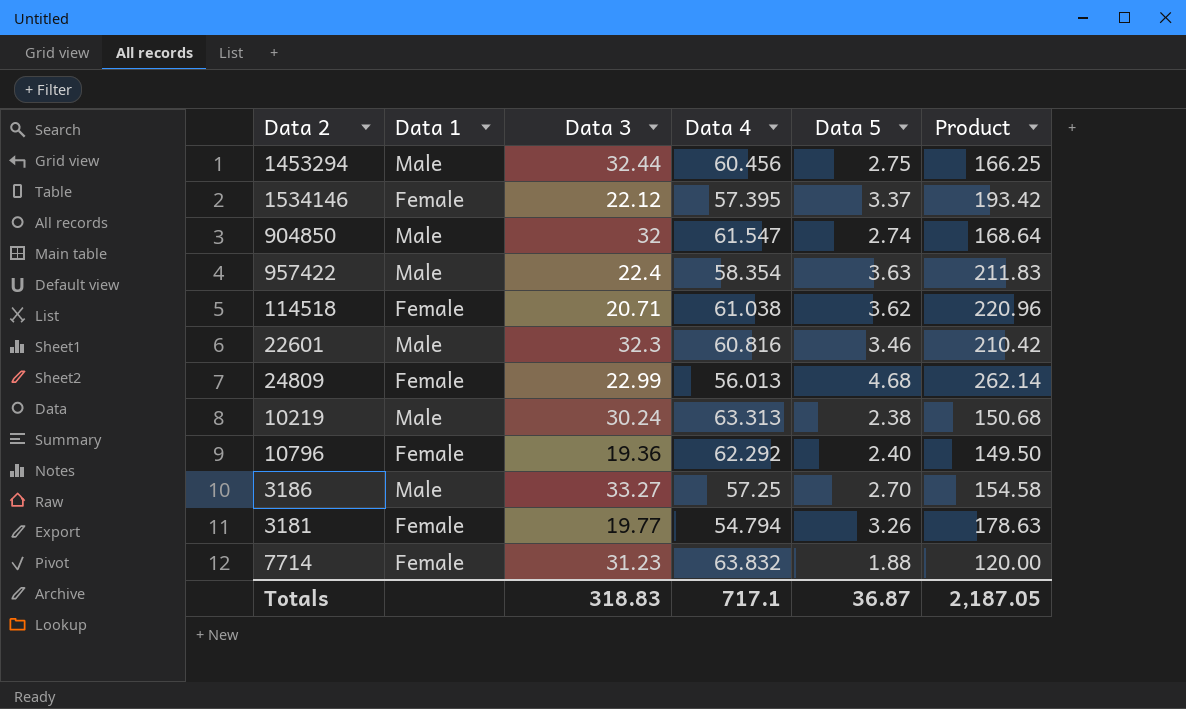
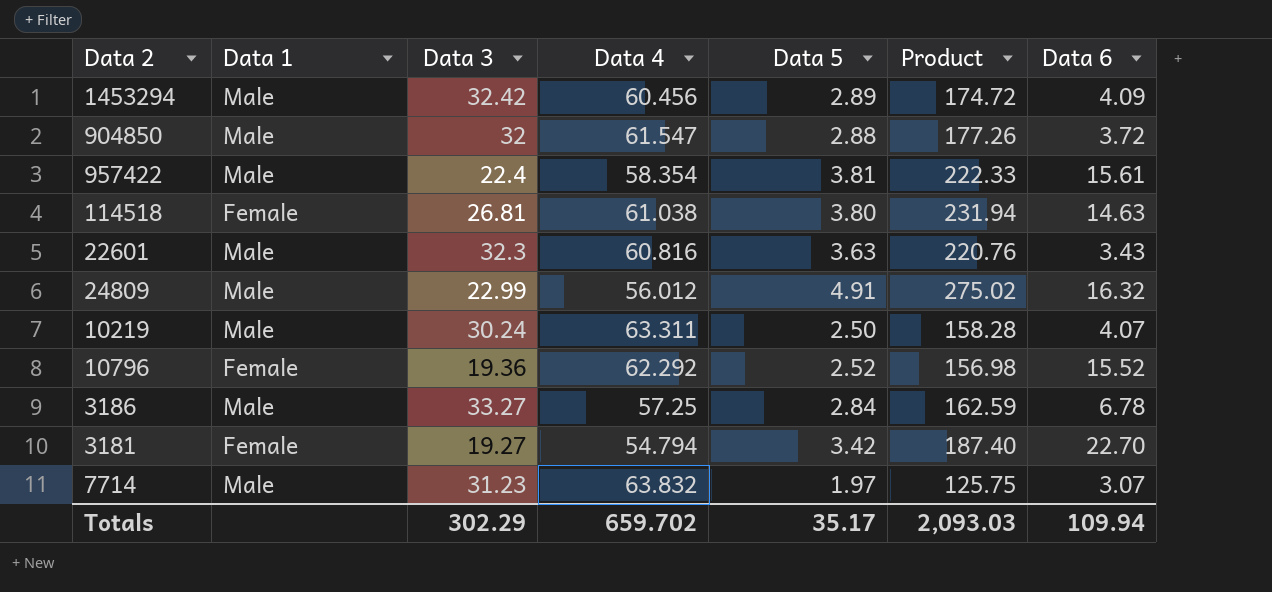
column Data 6 | position: none -> 7
row 1534146: Female | 22.12 | 57.395 | 3.37 | 193.42 -> none
1453294 | Data 3: 32.44 -> 32.42
1453294 | Data 5: 2.75 -> 2.89
1453294 | Product: 166.25 -> 174.72
904850 | Data 5: 2.74 -> 2.88
904850 | Product: 168.64 -> 177.26
957422 | Data 5: 3.63 -> 3.81
957422 | Product: 211.83 -> 222.33
114518 | Data 3: 20.71 -> 26.81
114518 | Data 5: 3.62 -> 3.80
114518 | Product: 220.96 -> 231.94
22601 | Data 5: 3.46 -> 3.63
22601 | Product: 210.42 -> 220.76
24809 | Data 1: Female -> Male
24809 | Data 4: 56.013 -> 56.012
24809 | Data 5: 4.68 -> 4.91
24809 | Product: 262.14 -> 275.02
10219 | Data 4: 63.313 -> 63.311
10219 | Data 5: 2.38 -> 2.50
10219 | Product: 150.68 -> 158.28
10796 | Data 5: 2.40 -> 2.52
10796 | Product: 149.50 -> 156.98
3186 | Data 5: 2.70 -> 2.84
3186 | Product: 154.58 -> 162.59
3181 | Data 3: 19.77 -> 19.27
3181 | Data 5: 3.26 -> 3.42
3181 | Product: 178.63 -> 187.40
7714 | Data 1: Female -> Male
7714 | Data 5: 1.88 -> 1.97
7714 | Product: 120.00 -> 125.75
Totals | Data 3: 318.83 -> 302.29
Totals | Data 4: 717.1 -> 659.702
Totals | Data 5: 36.87 -> 35.17
Totals | Product: 2,187.05 -> 2,093.03

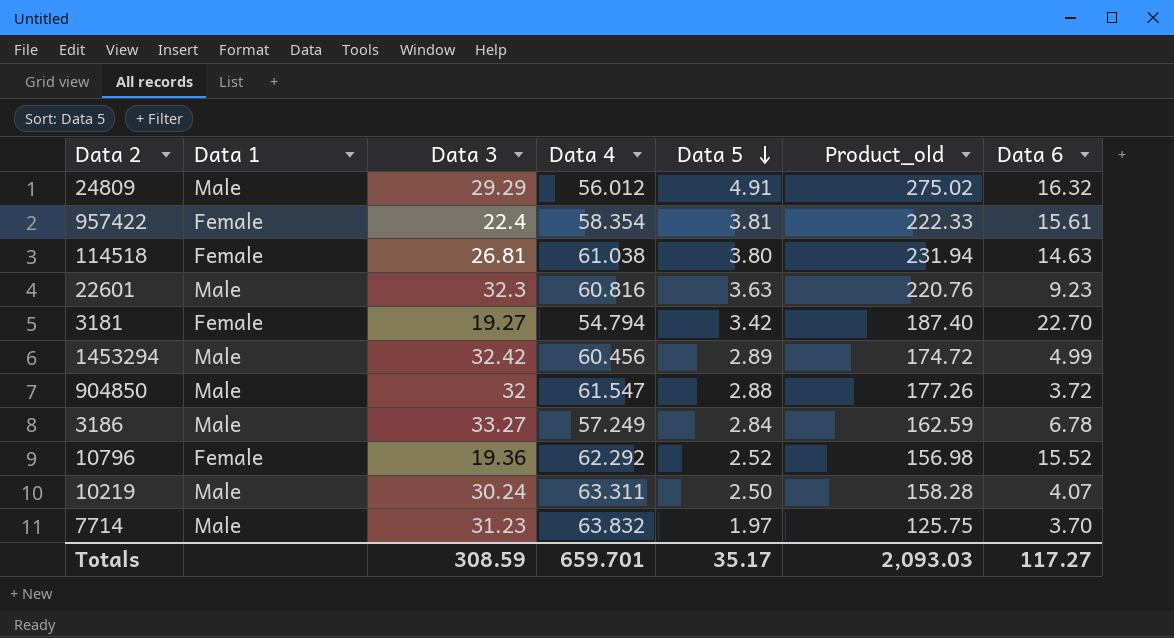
row order: none -> Data 5 descending
column name: Product -> Product_old
24809 | Data 3: 22.99 -> 29.29
957422 | Data 1: Male -> Female
22601 | Data 6: 3.43 -> 9.23
1453294 | Data 6: 4.09 -> 4.99
3186 | Data 4: 57.25 -> 57.249
7714 | Data 6: 3.07 -> 3.70
Totals | Data 3: 302.29 -> 308.59
Totals | Data 4: 659.702 -> 659.701
Totals | Data 6: 109.94 -> 117.27

